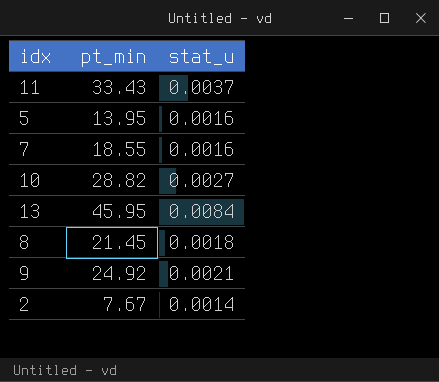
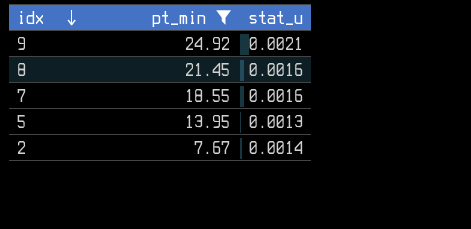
filter: none -> pt_min <= 24.92
row order: none -> idx descending
8 | stat_u: 0.0018 -> 0.0016
5 | stat_u: 0.0016 -> 0.0013

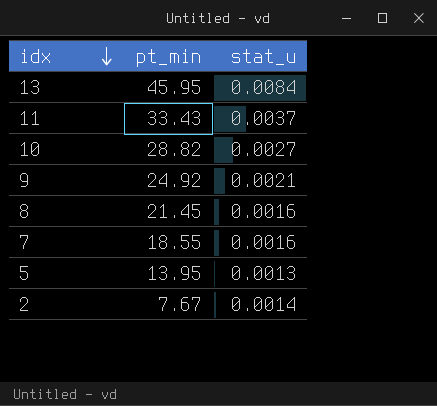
filter: pt_min <= 24.92 -> none

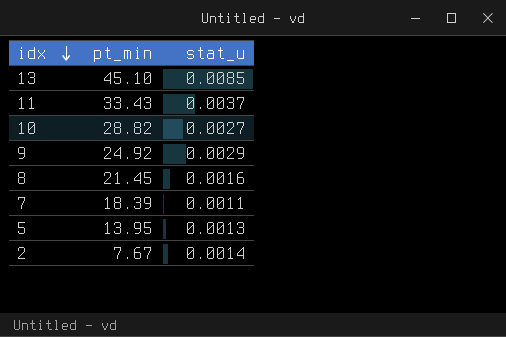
13 | pt_min: 45.95 -> 45.10
13 | stat_u: 0.0084 -> 0.0085
9 | stat_u: 0.0021 -> 0.0029
7 | pt_min: 18.55 -> 18.39
7 | stat_u: 0.0016 -> 0.0011

